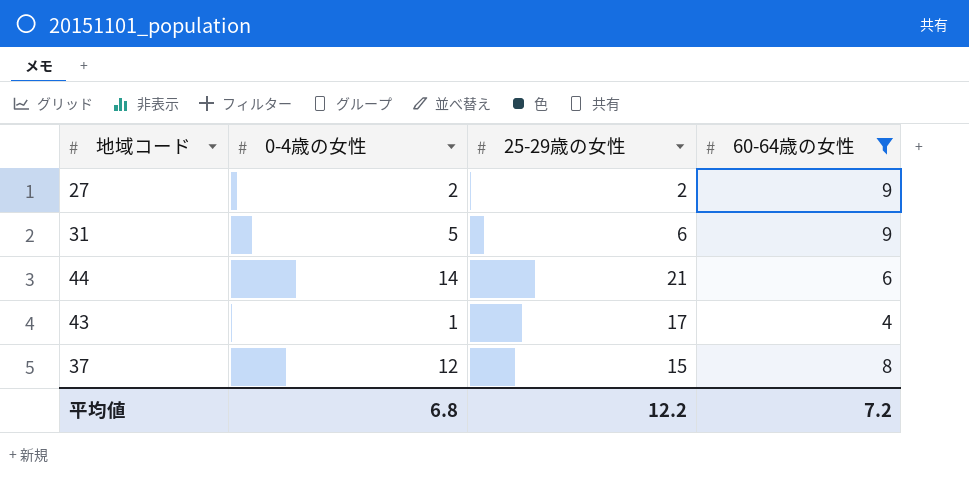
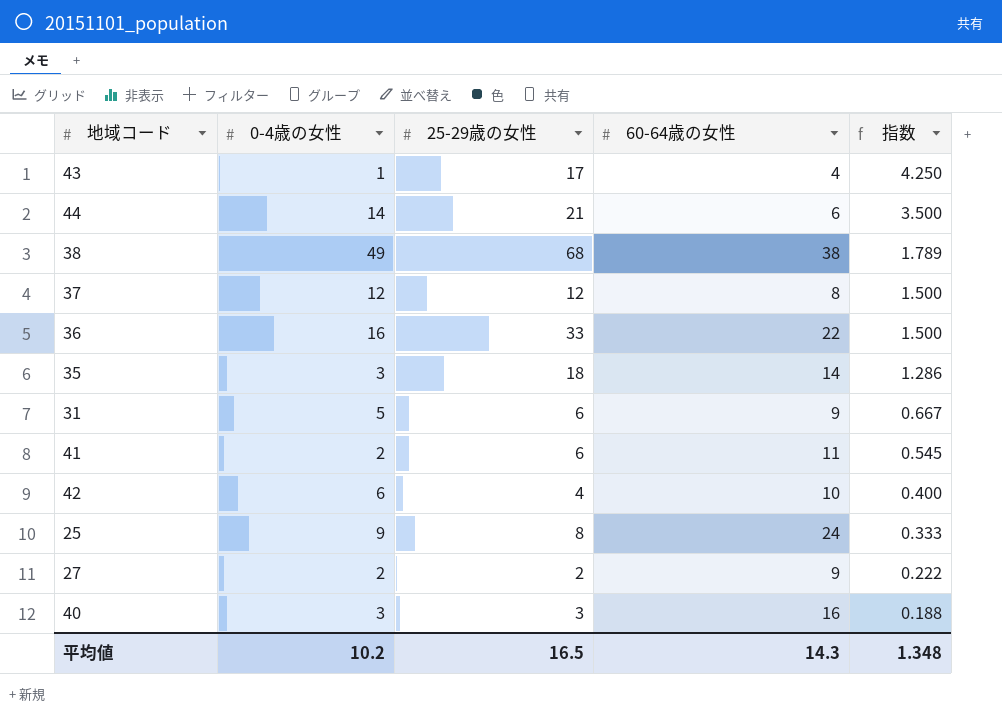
filter: 60-64歳の女性 <= 9 -> none
row order: none -> 指数 descending
column 指数 | formula: none -> [25-29歳の女性] / [60-64歳の女性]
37 | 25-29歳の女性: 15 -> 12
平均値 | 0-4歳の女性: 6.8 -> 10.2
平均値 | 25-29歳の女性: 12.2 -> 16.5
平均値 | 60-64歳の女性: 7.2 -> 14.3

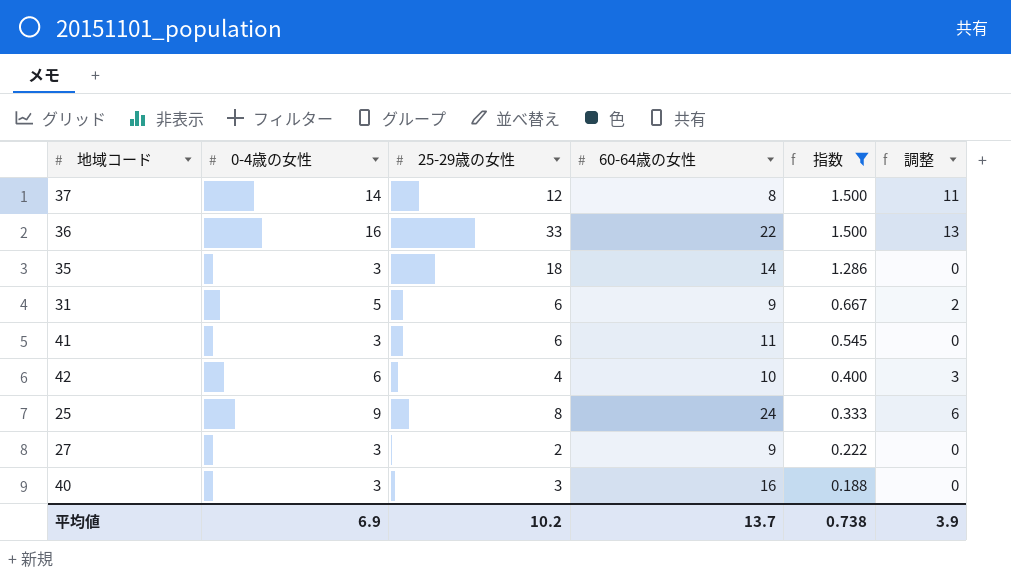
filter: none -> 指数 <= 1.500
column 調整 | formula: none -> [0-4歳の女性] - 3
37 | 0-4歳の女性: 12 -> 14
41 | 0-4歳の女性: 2 -> 3
27 | 0-4歳の女性: 2 -> 3
平均値 | 0-4歳の女性: 10.2 -> 6.9
平均値 | 25-29歳の女性: 16.5 -> 10.2
平均値 | 60-64歳の女性: 14.3 -> 13.7
平均値 | 指数: 1.348 -> 0.738

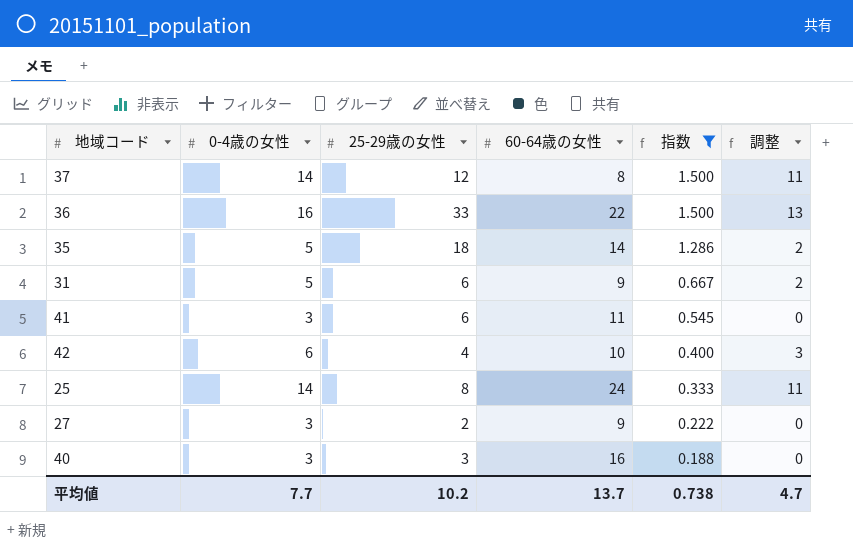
35 | 0-4歳の女性: 3 -> 5
35 | 調整: 0 -> 2
25 | 0-4歳の女性: 9 -> 14
25 | 調整: 6 -> 11
平均値 | 0-4歳の女性: 6.9 -> 7.7
平均値 | 調整: 3.9 -> 4.7

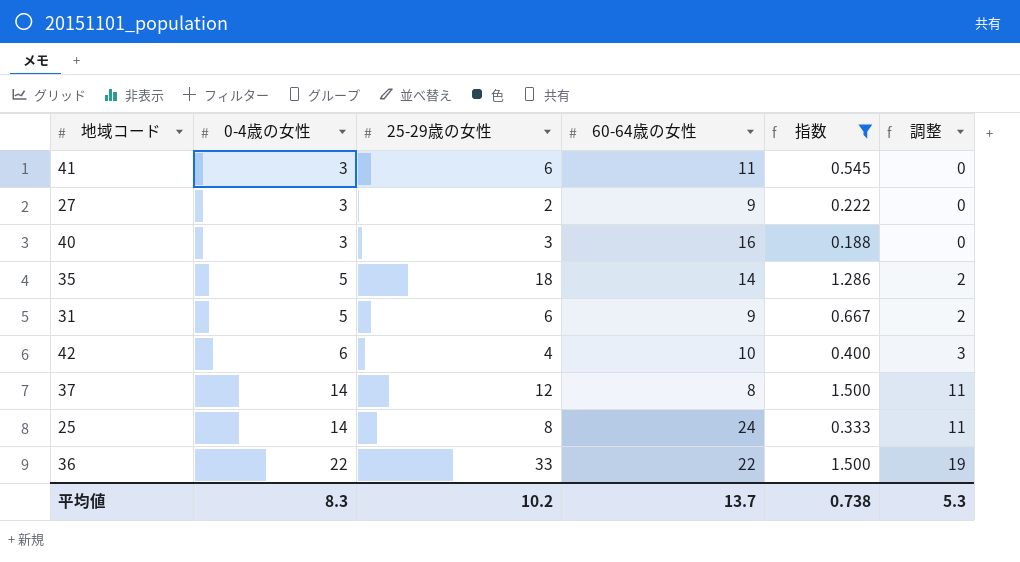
row order: 指数 descending -> 0-4歳の女性 ascending
36 | 0-4歳の女性: 16 -> 22
36 | 調整: 13 -> 19
平均値 | 0-4歳の女性: 7.7 -> 8.3
平均値 | 調整: 4.7 -> 5.3

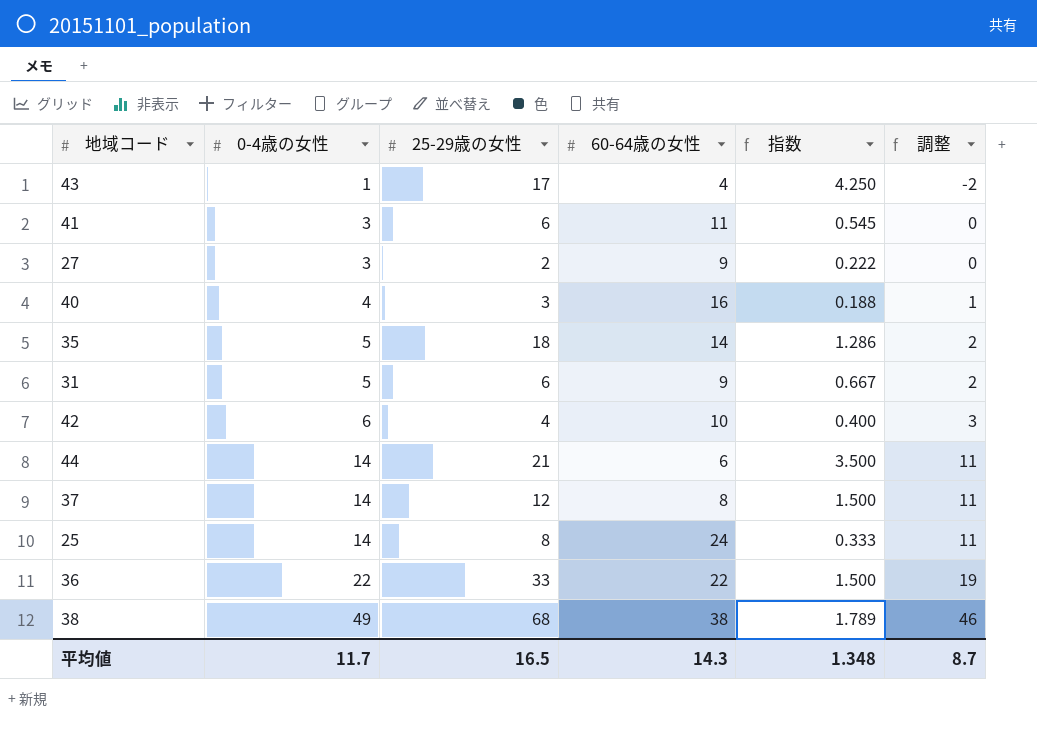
filter: 指数 <= 1.500 -> none
40 | 0-4歳の女性: 3 -> 4
40 | 調整: 0 -> 1
平均値 | 0-4歳の女性: 8.3 -> 11.7
平均値 | 25-29歳の女性: 10.2 -> 16.5
平均値 | 60-64歳の女性: 13.7 -> 14.3
平均値 | 指数: 0.738 -> 1.348
平均値 | 調整: 5.3 -> 8.7

